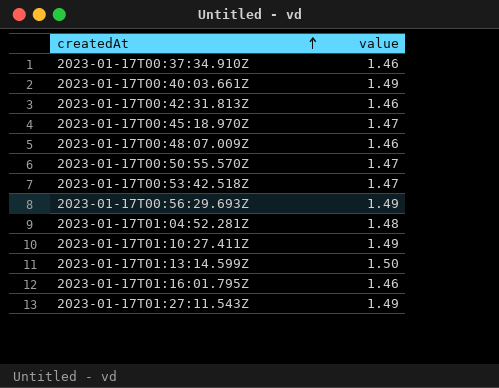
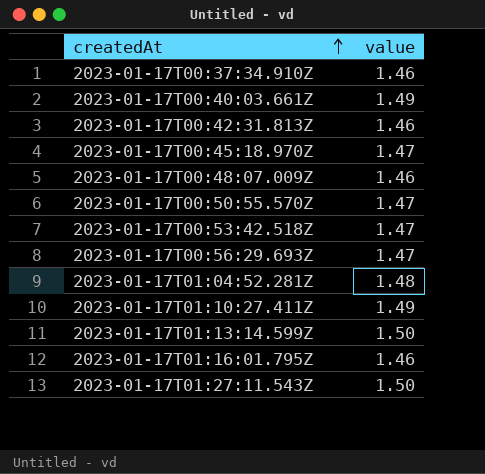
2023-01-17T00:56:29.693Z | value: 1.49 -> 1.47
2023-01-17T01:27:11.543Z | value: 1.49 -> 1.50

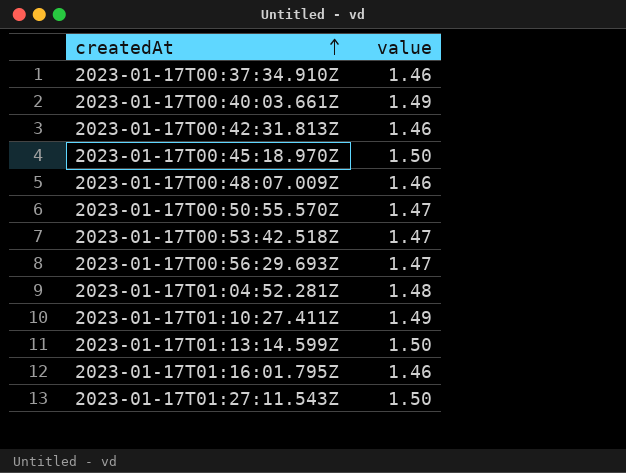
2023-01-17T00:45:18.970Z | value: 1.47 -> 1.50

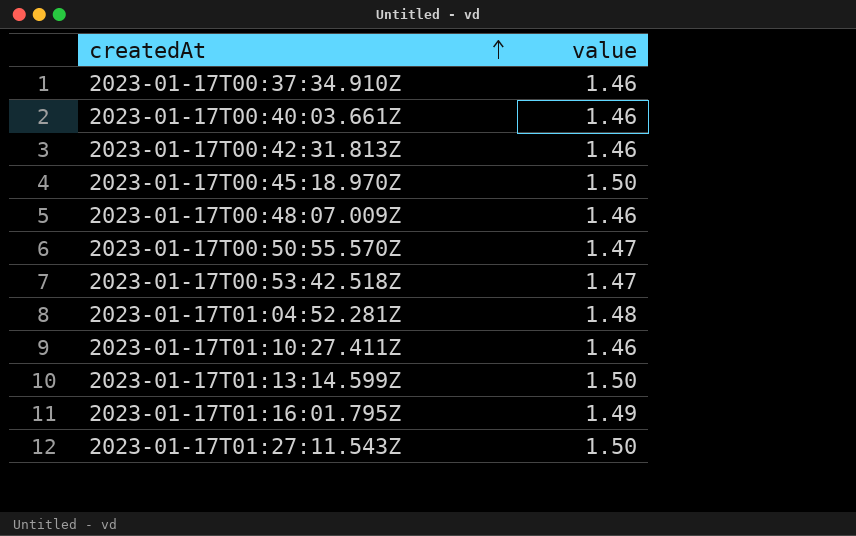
row 2023-01-17T00:56:29.693Z: 1.47 -> none
2023-01-17T00:40:03.661Z | value: 1.49 -> 1.46
2023-01-17T01:10:27.411Z | value: 1.49 -> 1.46
2023-01-17T01:16:01.795Z | value: 1.46 -> 1.49

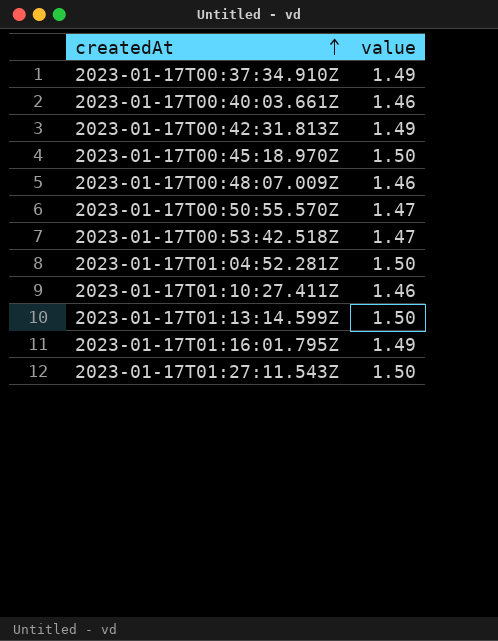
2023-01-17T00:37:34.910Z | value: 1.46 -> 1.49
2023-01-17T00:42:31.813Z | value: 1.46 -> 1.49
2023-01-17T01:04:52.281Z | value: 1.48 -> 1.50

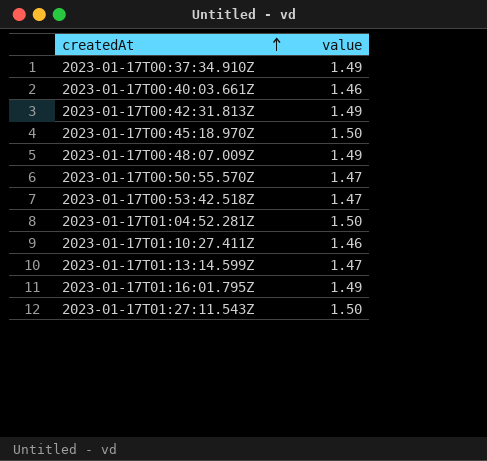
2023-01-17T00:48:07.009Z | value: 1.46 -> 1.49
2023-01-17T01:13:14.599Z | value: 1.50 -> 1.47

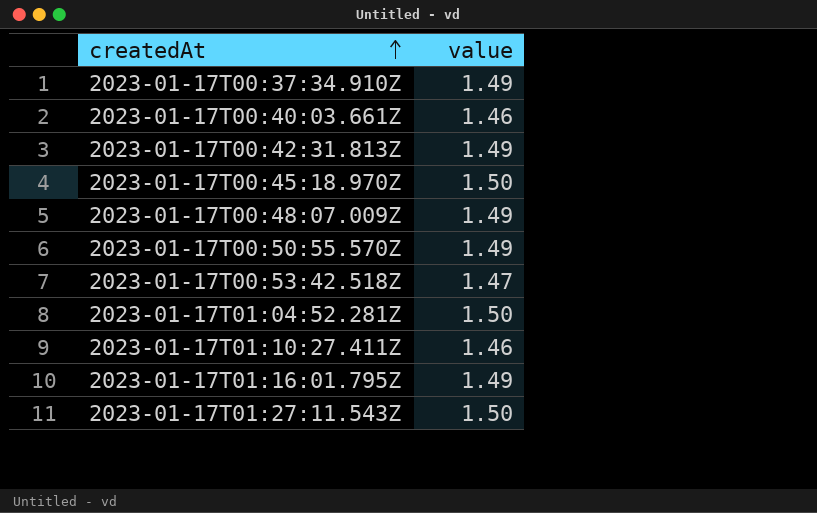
row 2023-01-17T01:13:14.599Z: 1.47 -> none
2023-01-17T00:50:55.570Z | value: 1.47 -> 1.49

